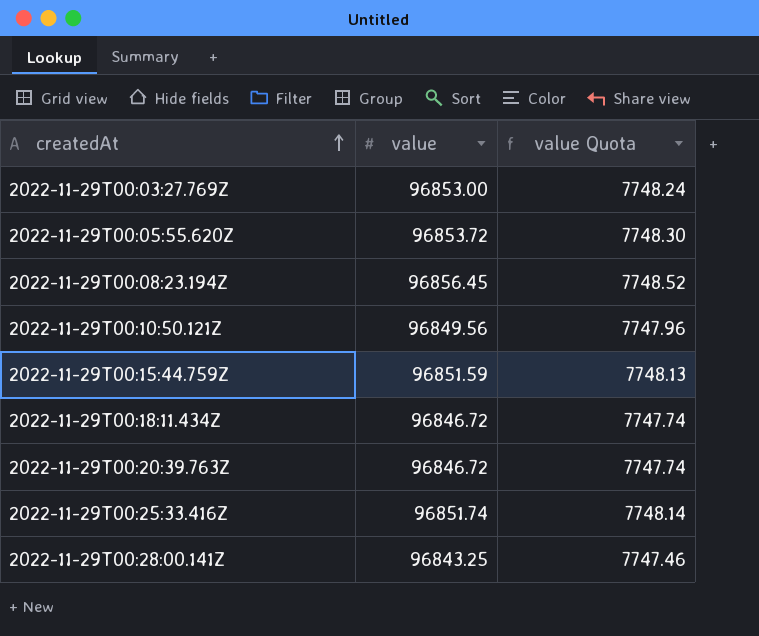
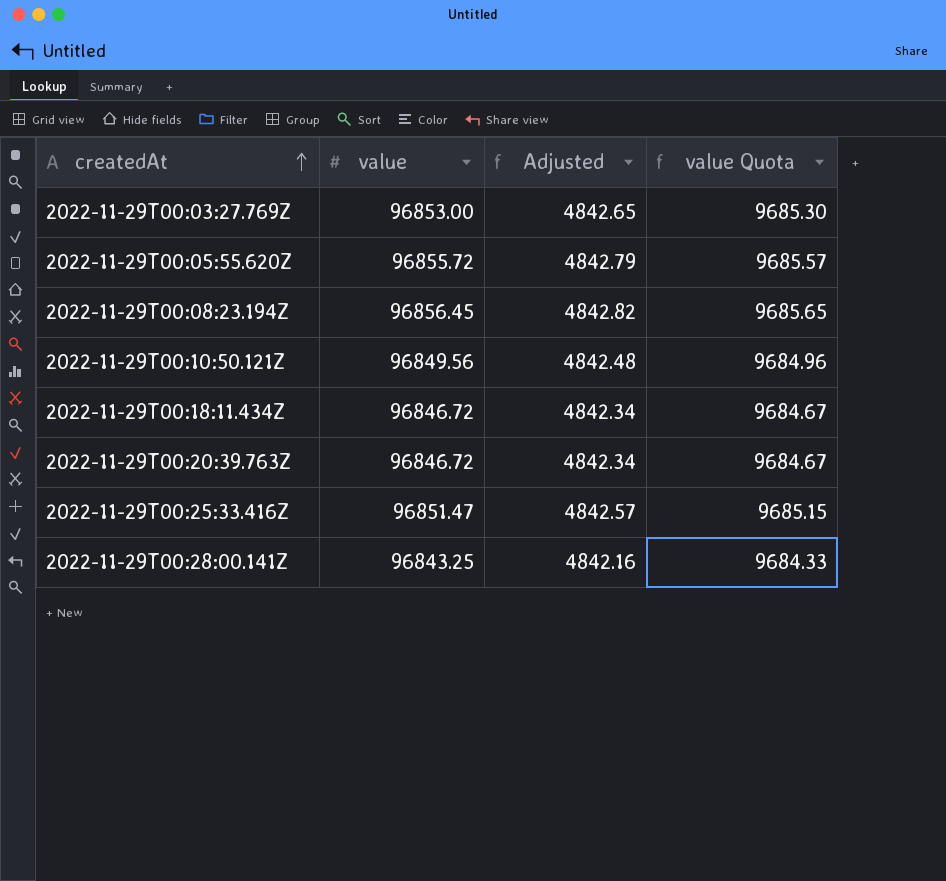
column Adjusted | formula: none -> [value] * 0.05
column value Quota | formula: [value] * 0.08 -> [value] * 0.1
row 2022-11-29T00:15:44.759Z: 96851.59 | 7748.13 -> none
2022-11-29T00:05:55.620Z | value: 96853.72 -> 96855.72
2022-11-29T00:25:33.416Z | value: 96851.74 -> 96851.47

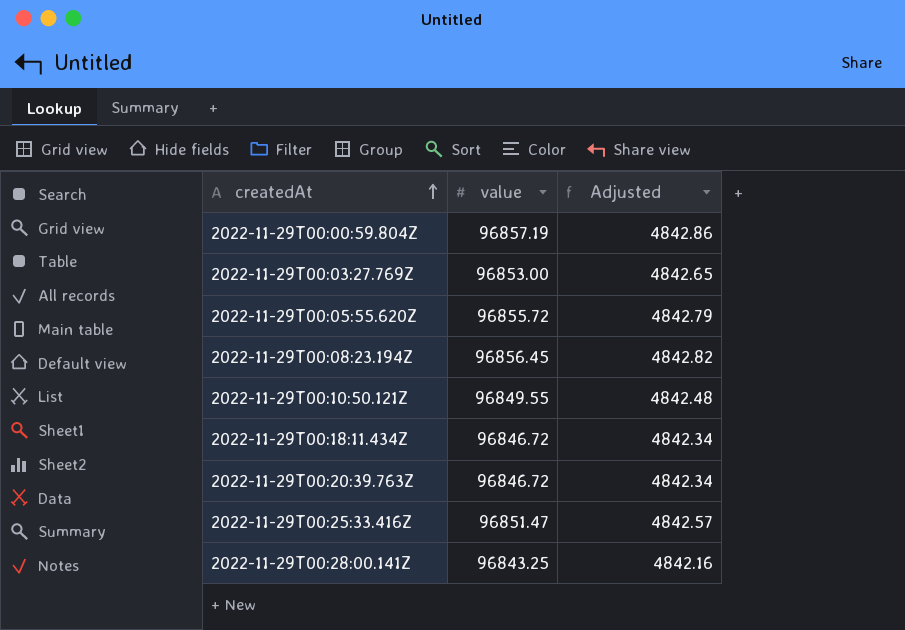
column value Quota | formula: [value] * 0.1 -> none
row 2022-11-29T00:00:59.804Z: none -> 96857.19 | 4842.86
2022-11-29T00:10:50.121Z | value: 96849.56 -> 96849.55

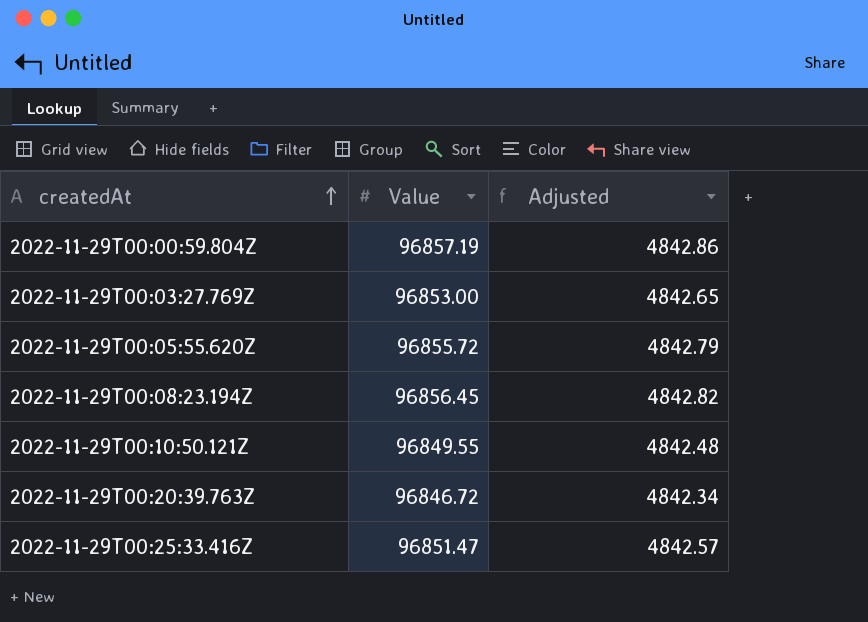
column name: value -> Value
row 2022-11-29T00:18:11.434Z: 96846.72 | 4842.34 -> none
row 2022-11-29T00:28:00.141Z: 96843.25 | 4842.16 -> none

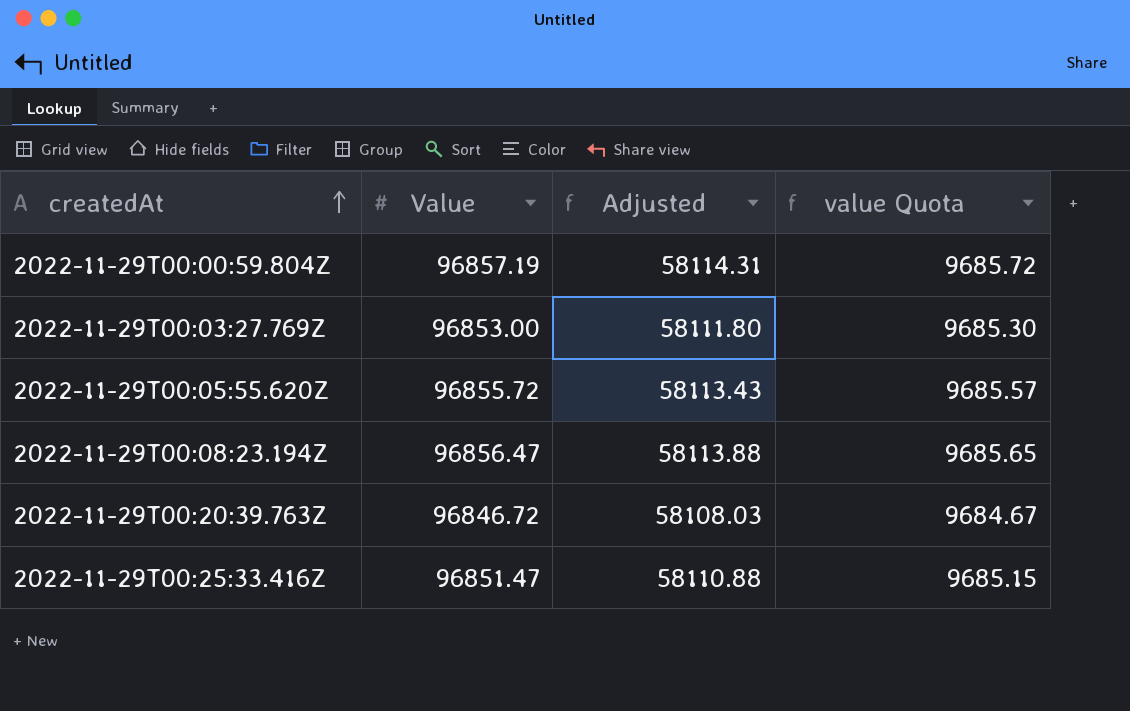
column Adjusted | formula: [Value] * 0.05 -> [Value] * 0.6
column value Quota | formula: none -> [Value] * 0.1
row 2022-11-29T00:10:50.121Z: 96849.55 | 4842.48 -> none
2022-11-29T00:08:23.194Z | Value: 96856.45 -> 96856.47

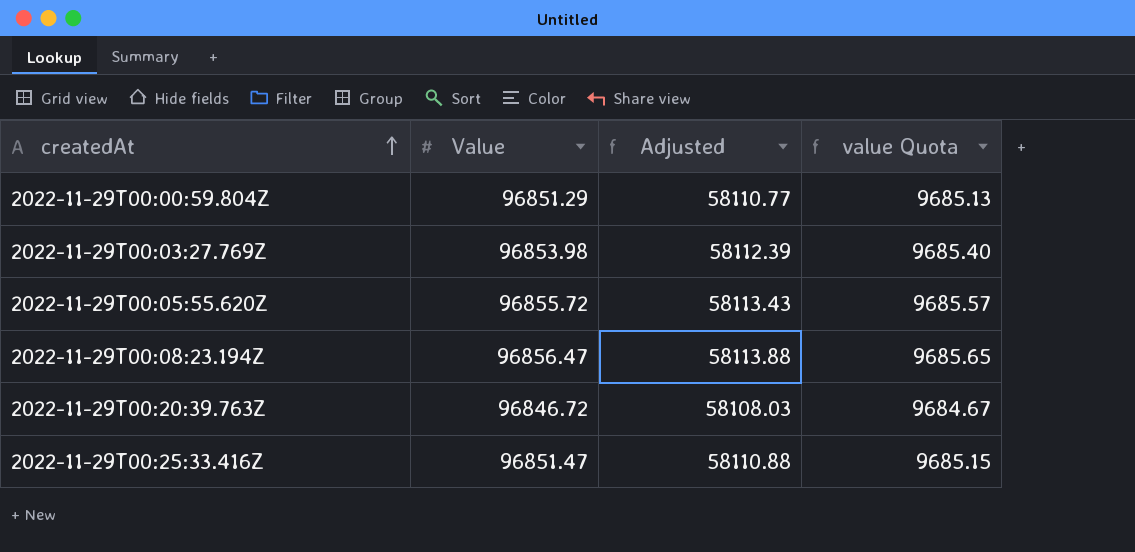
2022-11-29T00:00:59.804Z | Value: 96857.19 -> 96851.29
2022-11-29T00:00:59.804Z | Adjusted: 58114.31 -> 58110.77
2022-11-29T00:00:59.804Z | value Quota: 9685.72 -> 9685.13
2022-11-29T00:03:27.769Z | Value: 96853.00 -> 96853.98
2022-11-29T00:03:27.769Z | Adjusted: 58111.80 -> 58112.39
2022-11-29T00:03:27.769Z | value Quota: 9685.30 -> 9685.40

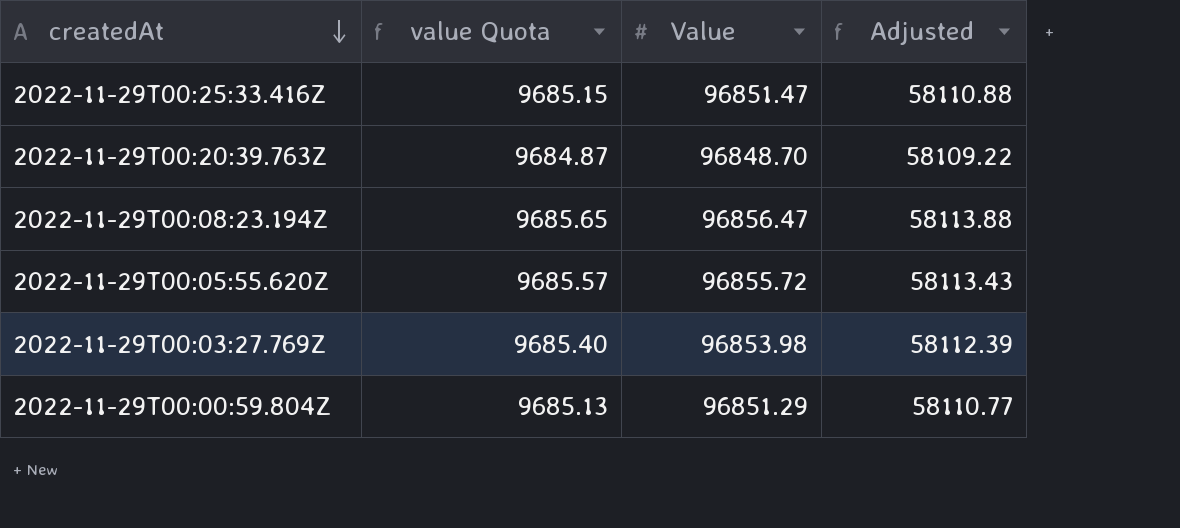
row order: createdAt ascending -> createdAt descending
column value Quota | position: 4 -> 2
2022-11-29T00:20:39.763Z | value Quota: 9684.67 -> 9684.87
2022-11-29T00:20:39.763Z | Value: 96846.72 -> 96848.70
2022-11-29T00:20:39.763Z | Adjusted: 58108.03 -> 58109.22

